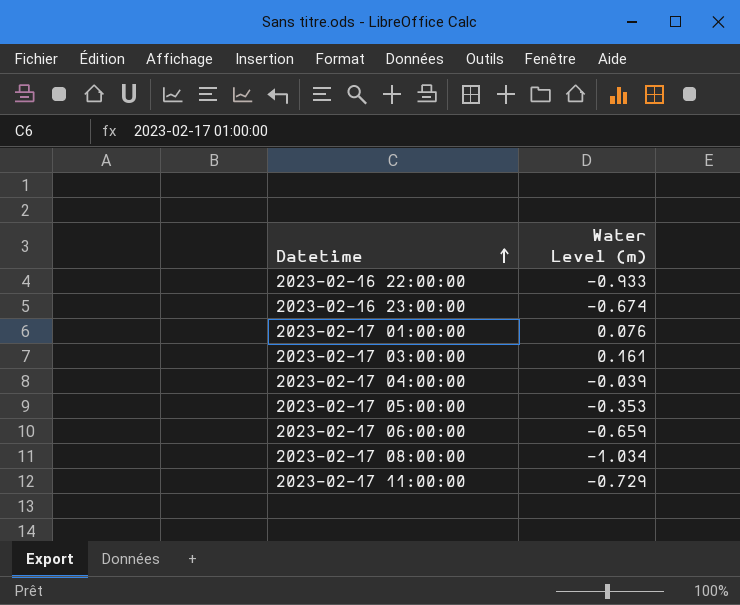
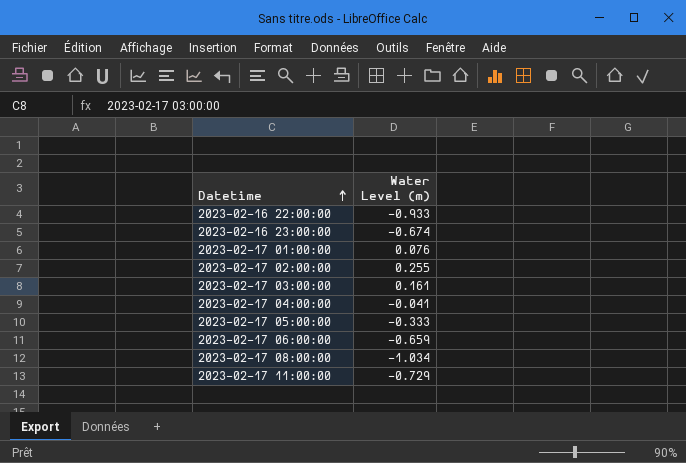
row 2023-02-17 02:00:00: none -> 0.255
2023-02-17 04:00:00 | Water Level (m): -0.039 -> -0.041
2023-02-17 05:00:00 | Water Level (m): -0.353 -> -0.333

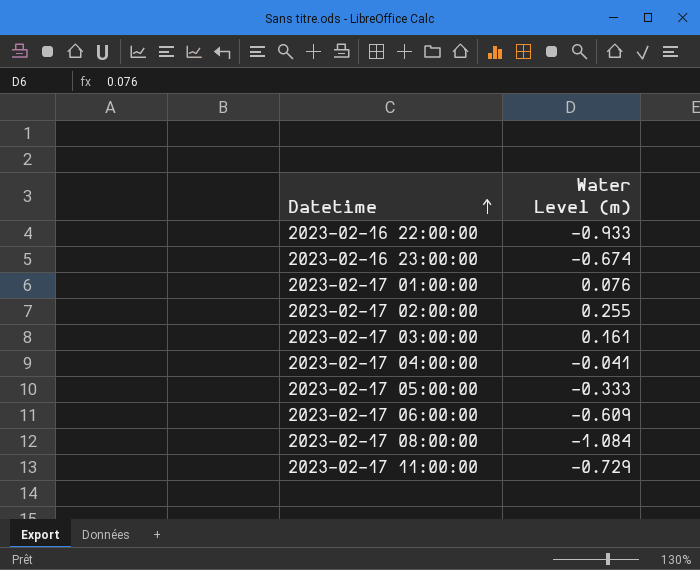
2023-02-17 06:00:00 | Water Level (m): -0.659 -> -0.609
2023-02-17 08:00:00 | Water Level (m): -1.034 -> -1.084

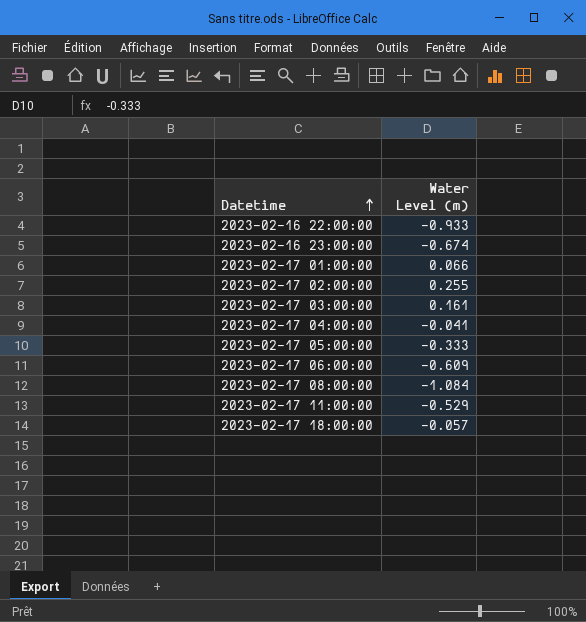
2023-02-17 01:00:00 | Water Level (m): 0.076 -> 0.066
2023-02-17 11:00:00 | Water Level (m): -0.729 -> -0.529
row 2023-02-17 18:00:00: none -> -0.057

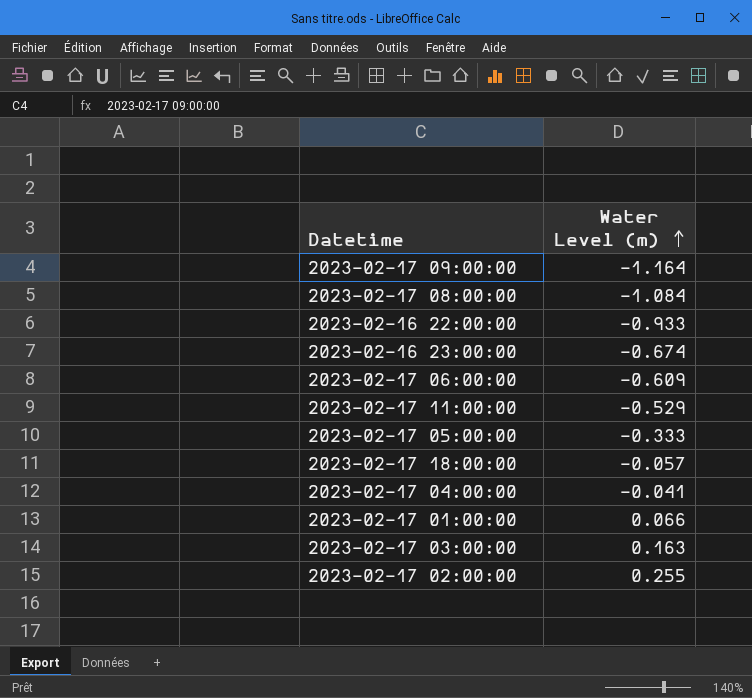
row order: Datetime ascending -> Water Level (m) ascending
row 2023-02-17 09:00:00: none -> -1.164
2023-02-17 03:00:00 | Water Level (m): 0.161 -> 0.163

